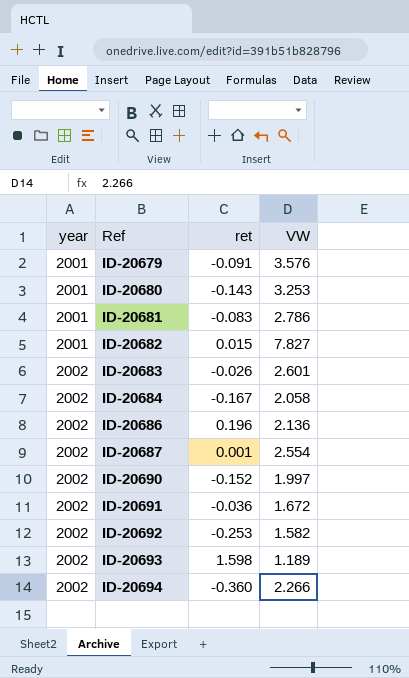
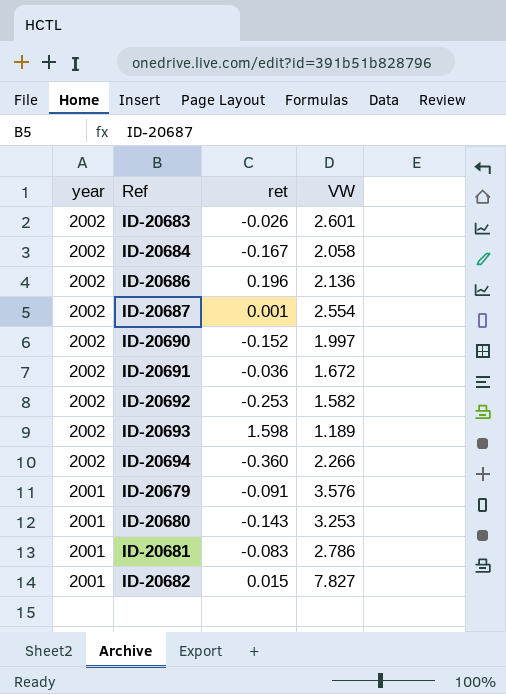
row order: year ascending -> year descending

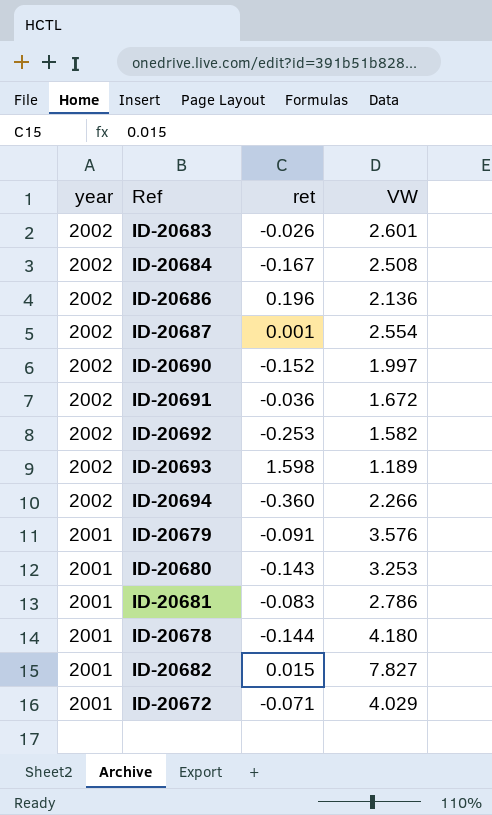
ID-20684 | VW: 2.058 -> 2.508
row ID-20678: none -> 2001 | -0.144 | 4.180
row ID-20672: none -> 2001 | -0.071 | 4.029

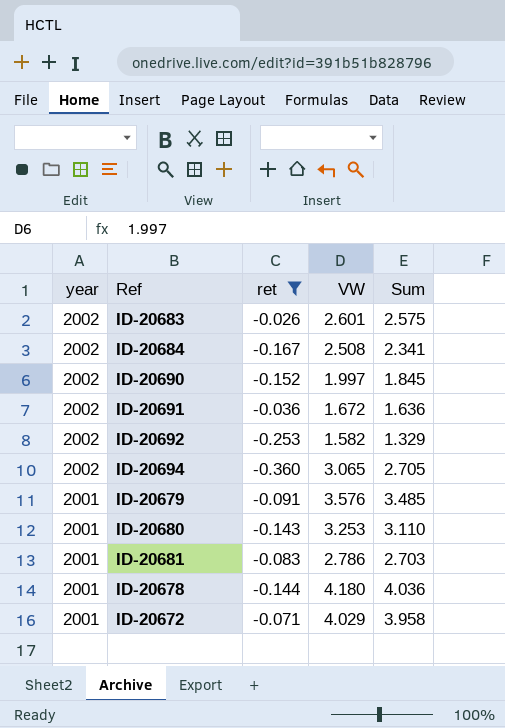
filter: none -> ret <= -0.026
column Sum | formula: none -> [ret] + [VW]
ID-20694 | VW: 2.266 -> 3.065

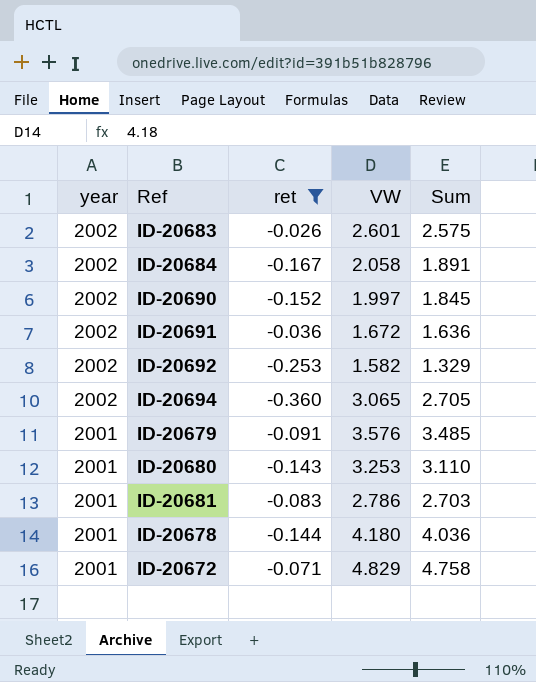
ID-20684 | VW: 2.508 -> 2.058
ID-20684 | Sum: 2.341 -> 1.891
ID-20672 | VW: 4.029 -> 4.829
ID-20672 | Sum: 3.958 -> 4.758

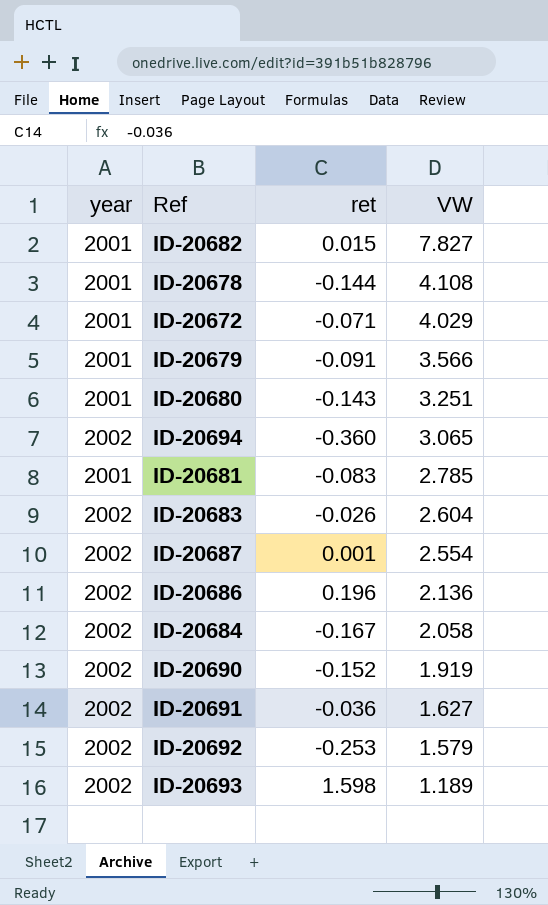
filter: ret <= -0.026 -> none
row order: year descending -> VW descending
column Sum | formula: [ret] + [VW] -> none
ID-20678 | VW: 4.180 -> 4.108
ID-20672 | VW: 4.829 -> 4.029
ID-20679 | VW: 3.576 -> 3.566
ID-20680 | VW: 3.253 -> 3.251
ID-20681 | VW: 2.786 -> 2.785
ID-20683 | VW: 2.601 -> 2.604
ID-20690 | VW: 1.997 -> 1.919
ID-20691 | VW: 1.672 -> 1.627
ID-20692 | VW: 1.582 -> 1.579

